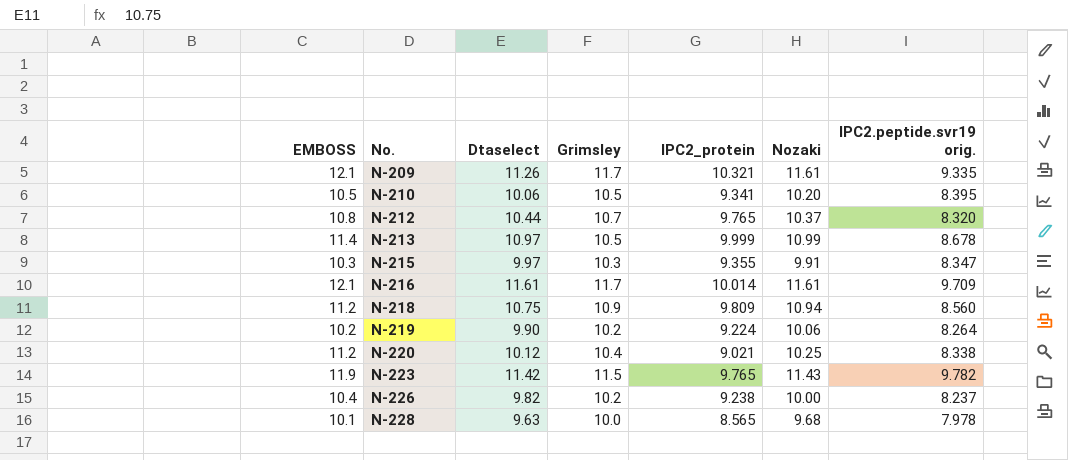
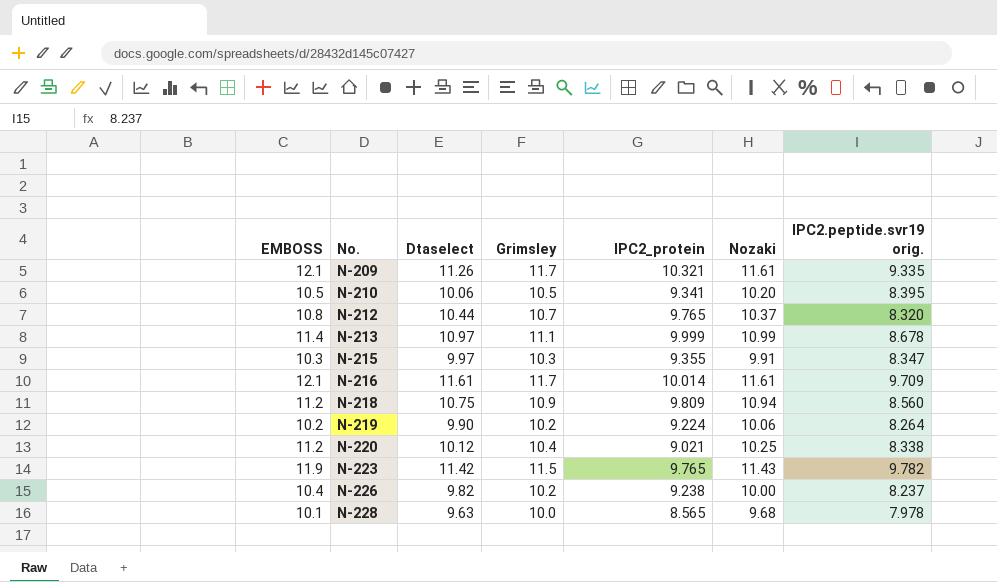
N-213 | Grimsley: 10.5 -> 11.1

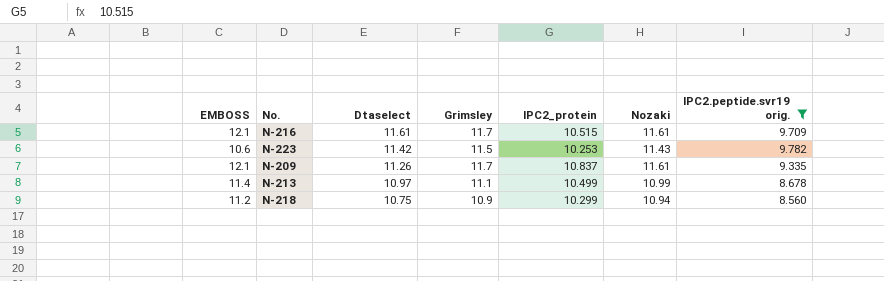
filter: none -> IPC2.peptide.svr19 orig. >= 8.560
row order: No. ascending -> Dtaselect descending
N-216 | IPC2_protein: 10.014 -> 10.515
N-223 | EMBOSS: 11.9 -> 10.6
N-223 | IPC2_protein: 9.765 -> 10.253
N-209 | IPC2_protein: 10.321 -> 10.837
N-213 | IPC2_protein: 9.999 -> 10.499
N-218 | IPC2_protein: 9.809 -> 10.299

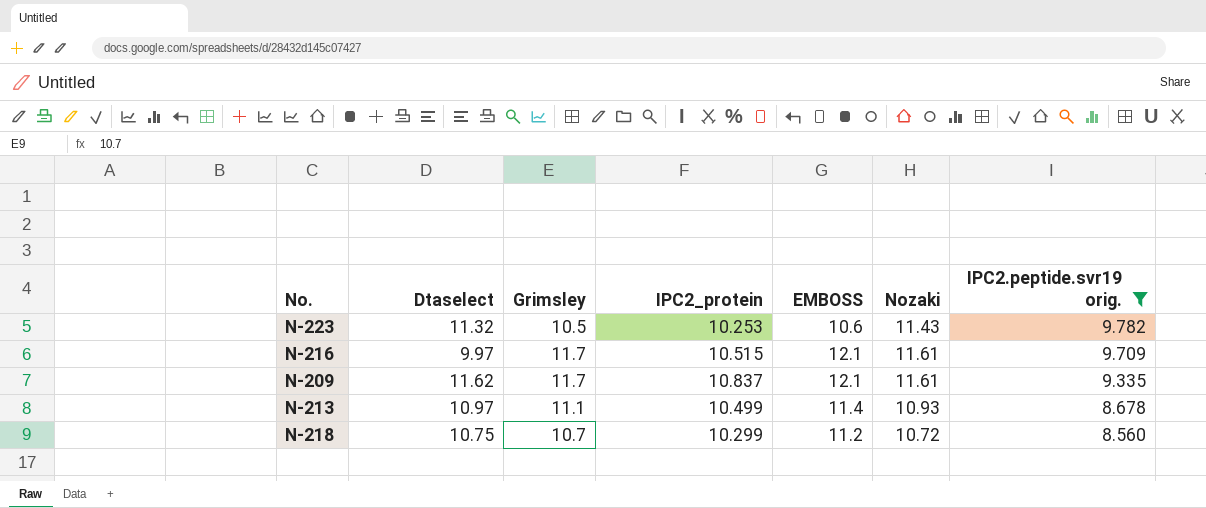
row order: Dtaselect descending -> IPC2.peptide.svr19 orig. descending
column EMBOSS | position: 1 -> 5
N-223 | Dtaselect: 11.42 -> 11.32
N-223 | Grimsley: 11.5 -> 10.5
N-216 | Dtaselect: 11.61 -> 9.97
N-209 | Dtaselect: 11.26 -> 11.62
N-213 | Nozaki: 10.99 -> 10.93
N-218 | Grimsley: 10.9 -> 10.7
N-218 | Nozaki: 10.94 -> 10.72

